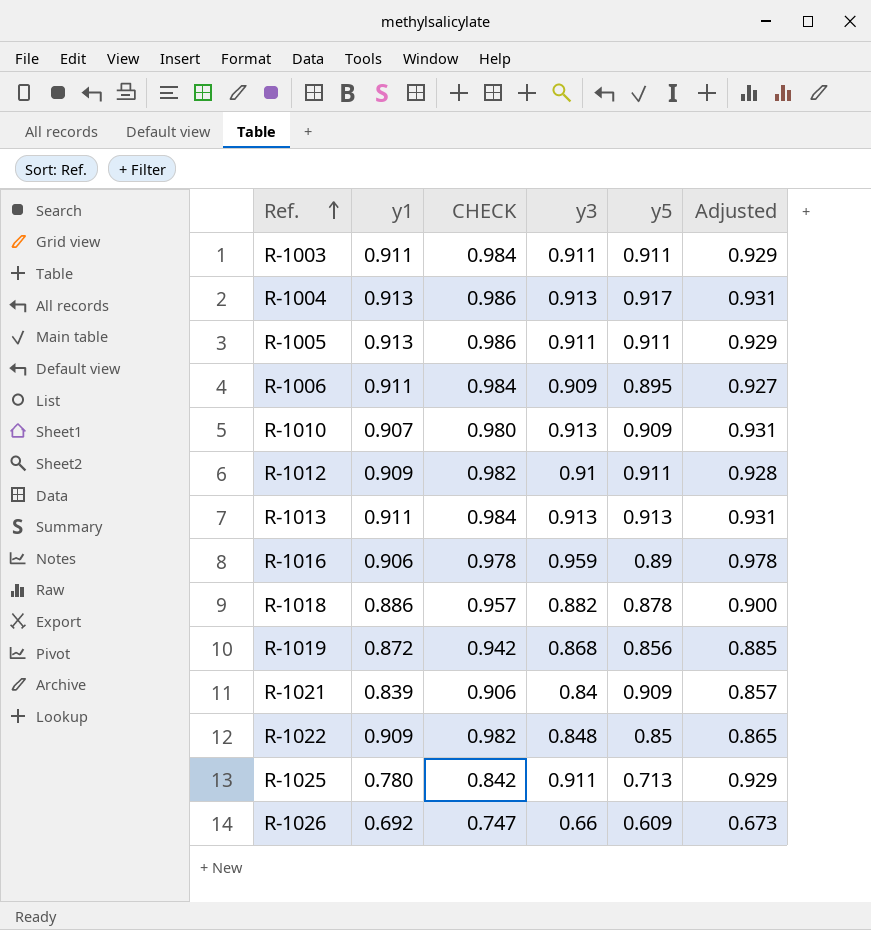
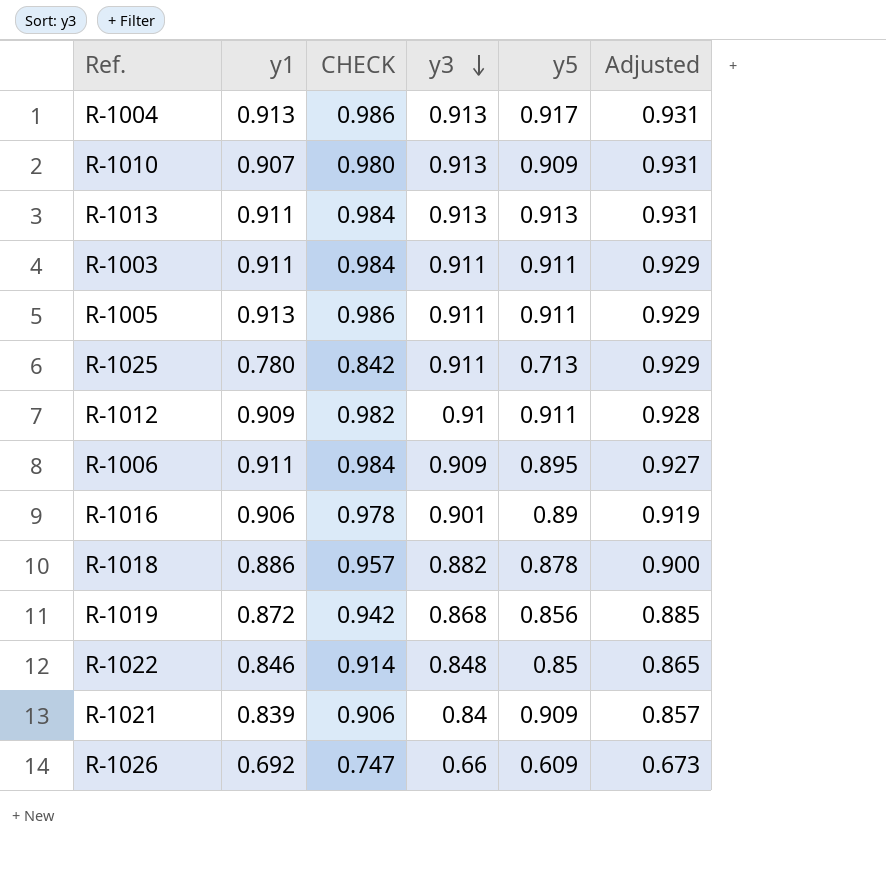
row order: Ref. ascending -> y3 descending
R-1016 | y3: 0.959 -> 0.901
R-1016 | Adjusted: 0.978 -> 0.919
R-1022 | y1: 0.909 -> 0.846
R-1022 | CHECK: 0.982 -> 0.914

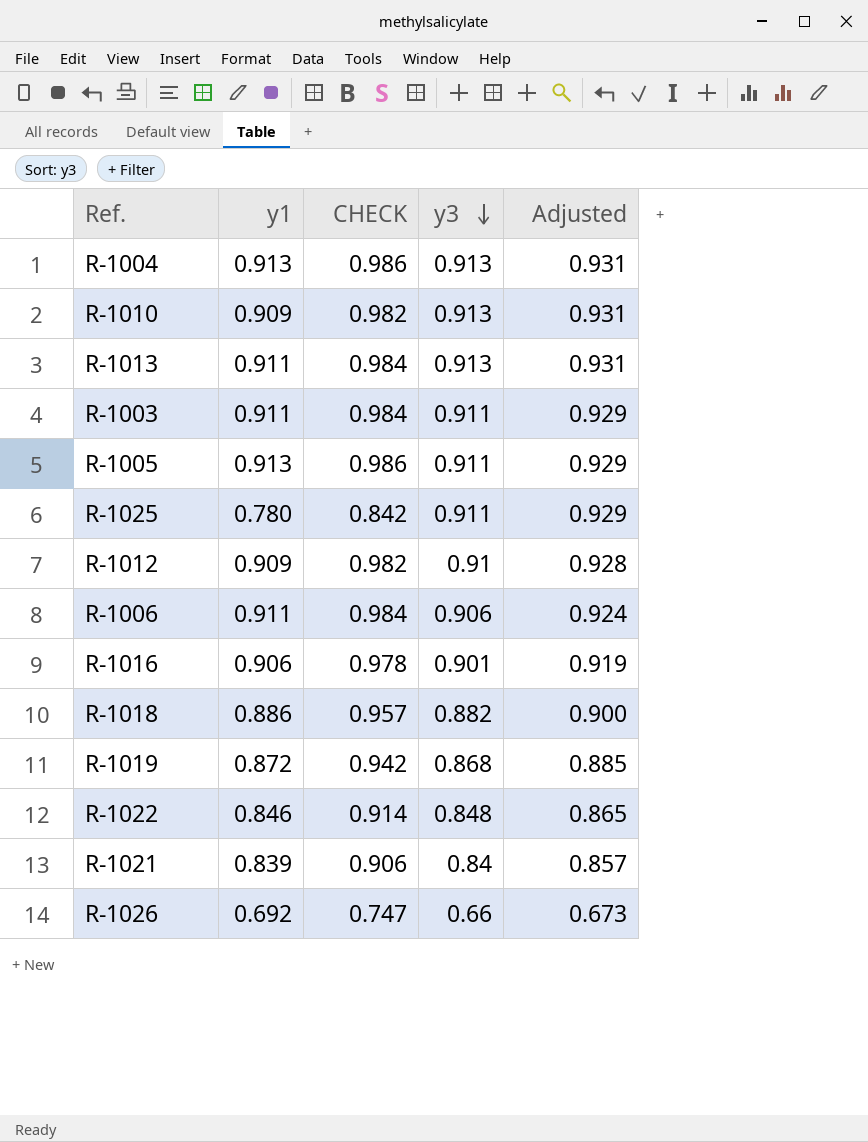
column y5 | position: 5 -> none
R-1010 | y1: 0.907 -> 0.909
R-1010 | CHECK: 0.980 -> 0.982
R-1006 | y3: 0.909 -> 0.906
R-1006 | Adjusted: 0.927 -> 0.924

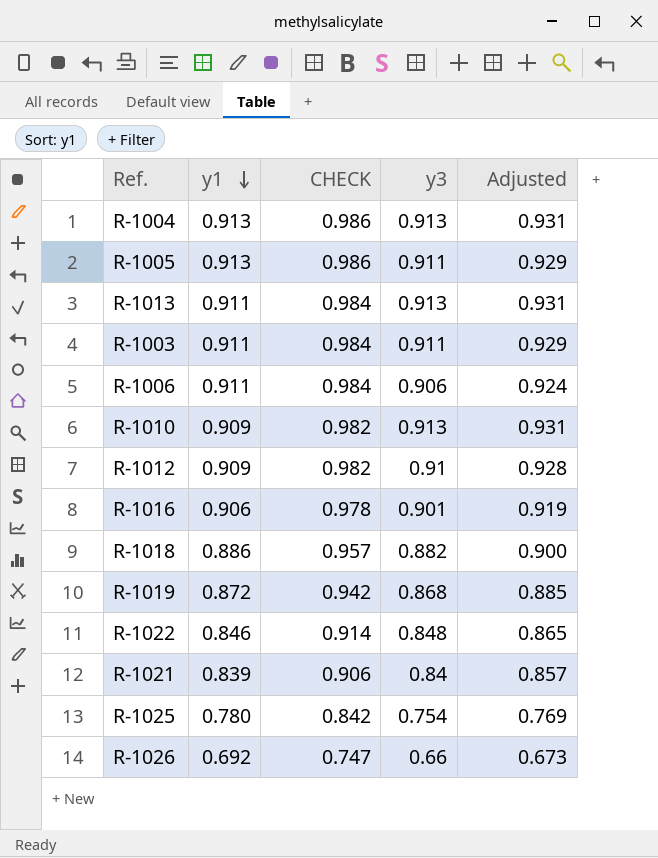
row order: y3 descending -> y1 descending
R-1025 | y3: 0.911 -> 0.754
R-1025 | Adjusted: 0.929 -> 0.769

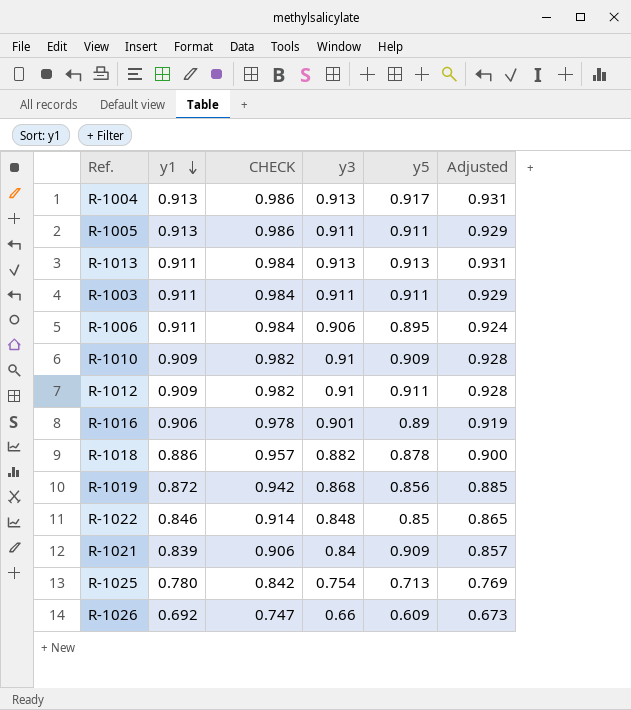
column y5 | position: none -> 5
R-1010 | y3: 0.913 -> 0.91
R-1010 | Adjusted: 0.931 -> 0.928

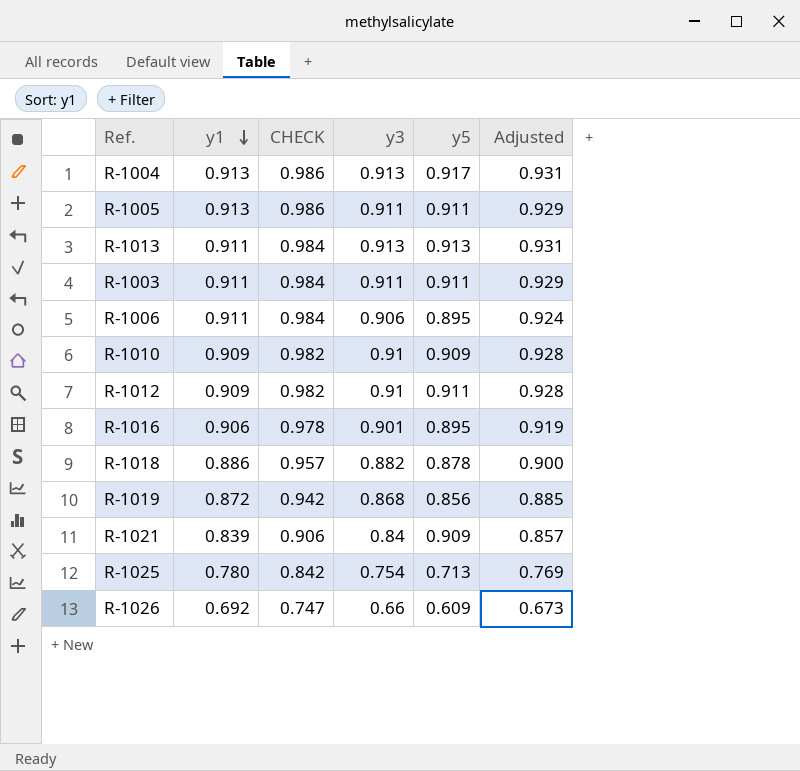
row R-1022: 0.846 | 0.914 | 0.848 | 0.85 | 0.865 -> none
R-1016 | y5: 0.89 -> 0.895

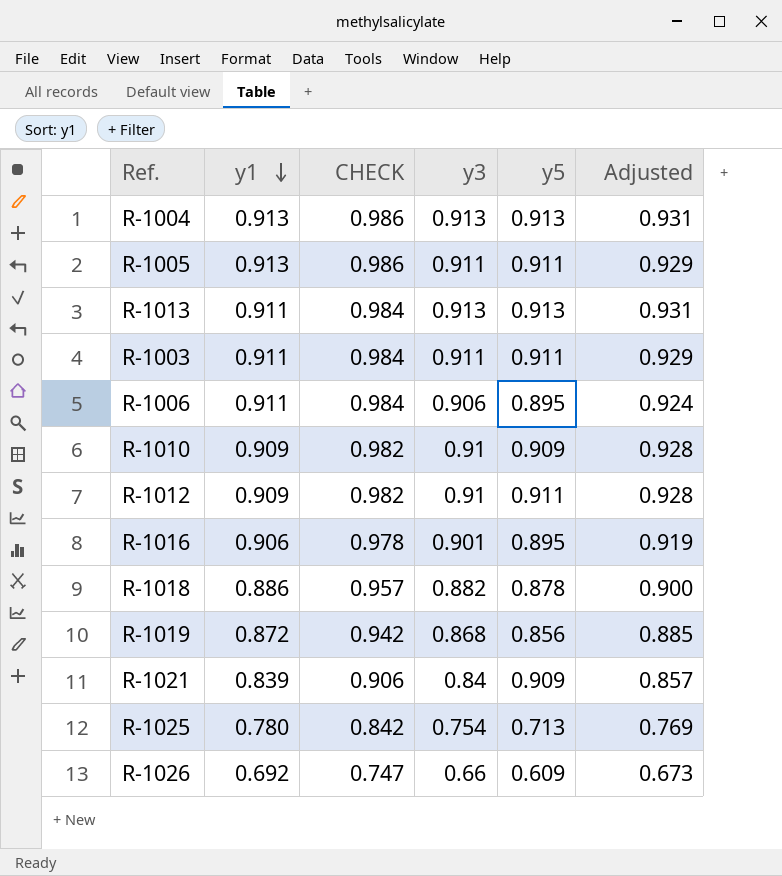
R-1004 | y5: 0.917 -> 0.913

